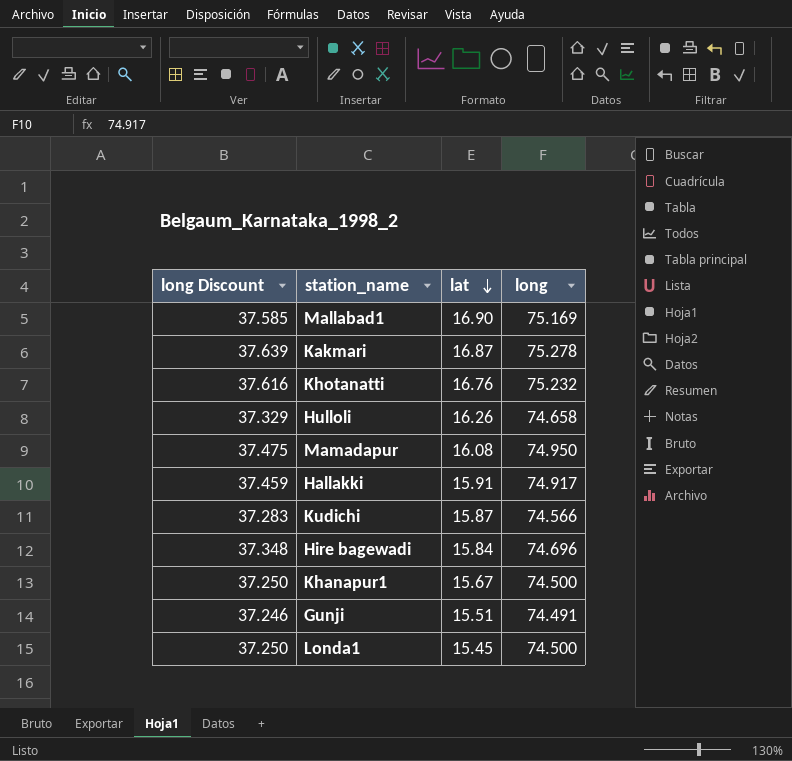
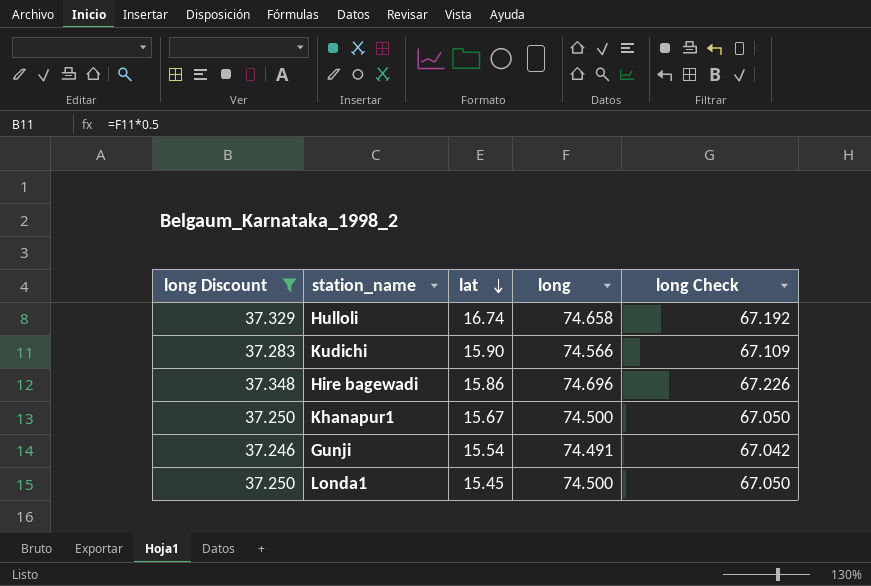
filter: none -> long Discount <= 37.348
column long Check | formula: none -> [long] * 0.9
Hulloli | lat: 16.26 -> 16.74
Kudichi | lat: 15.87 -> 15.90
Hire bagewadi | lat: 15.84 -> 15.86
Gunji | lat: 15.51 -> 15.54

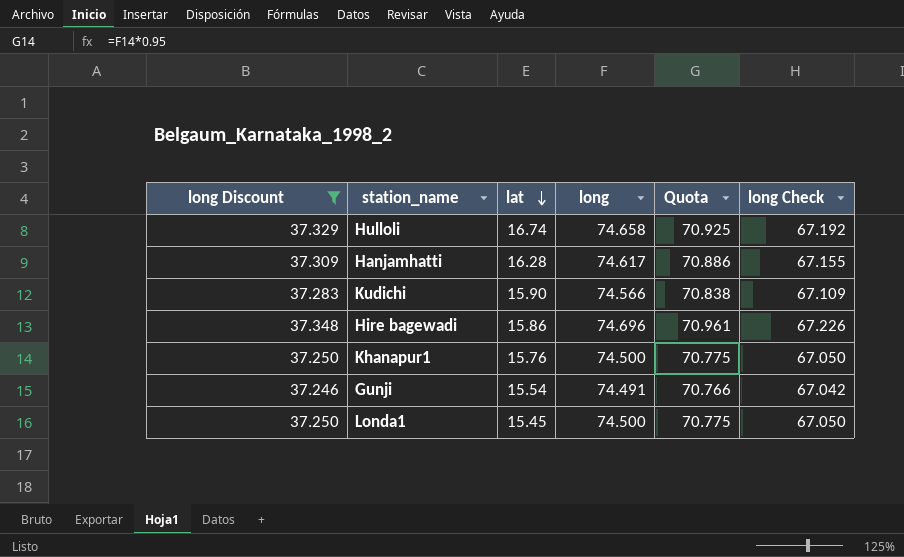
column Quota | formula: none -> [long] * 0.95
row Hanjamhatti: none -> 37.309 | 16.28 | 74.617 | 70.886 | 67.155
Khanapur1 | lat: 15.67 -> 15.76

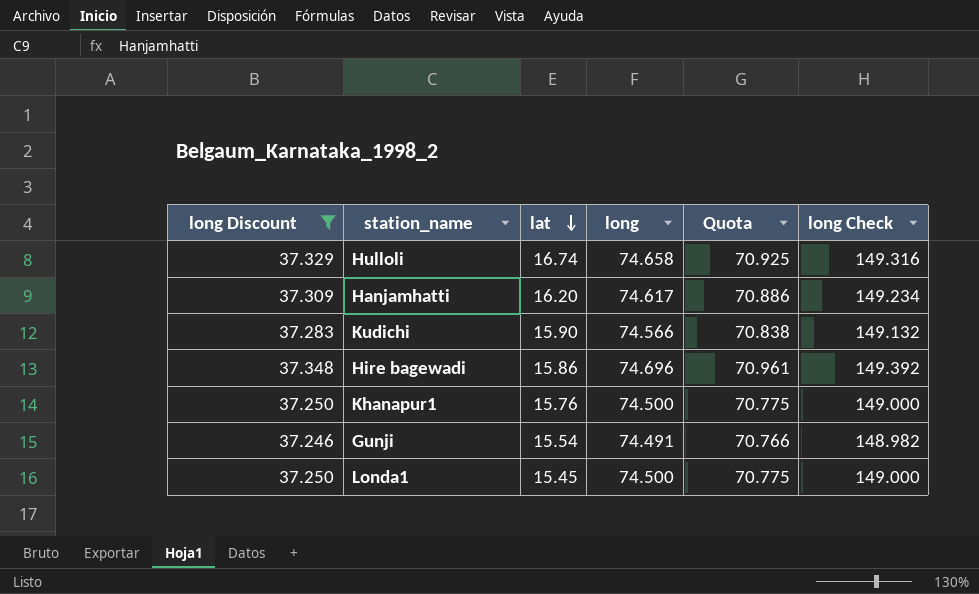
column long Check | formula: [long] * 0.9 -> [long] * 2
Hanjamhatti | lat: 16.28 -> 16.20

